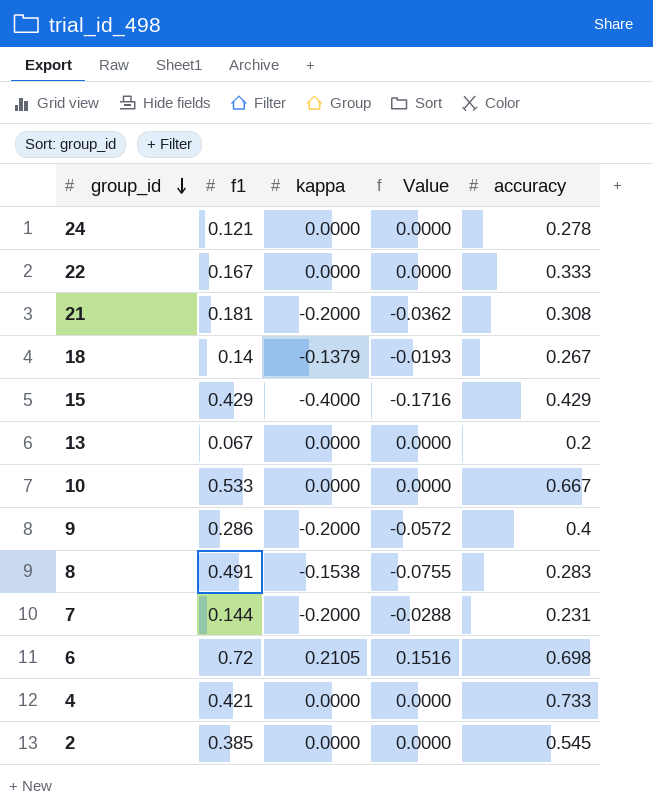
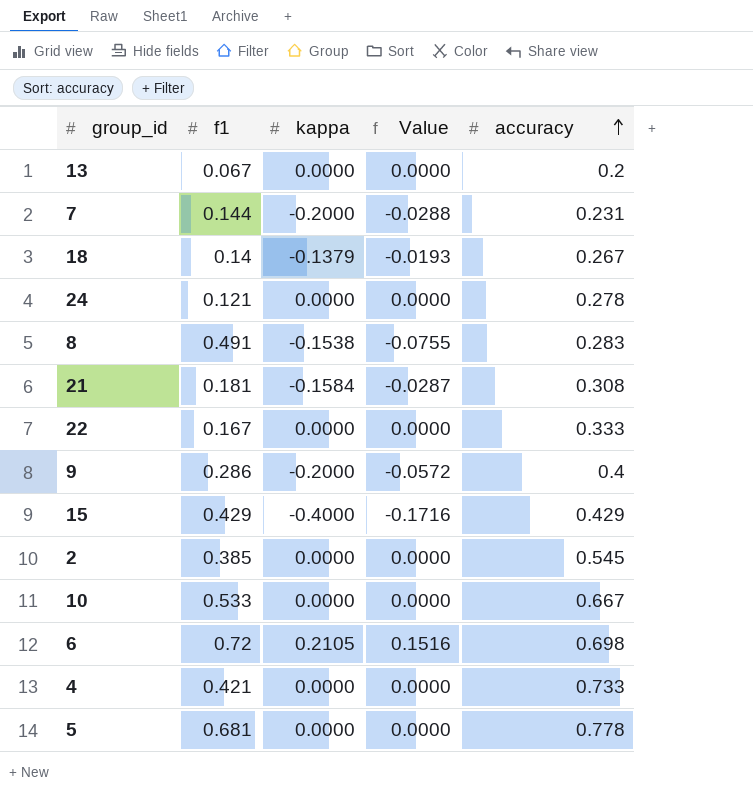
row order: group_id descending -> accuracy ascending
21 | kappa: -0.2000 -> -0.1584
21 | Value: -0.0362 -> -0.0287
row 5: none -> 0.681 | 0.0000 | 0.0000 | 0.778

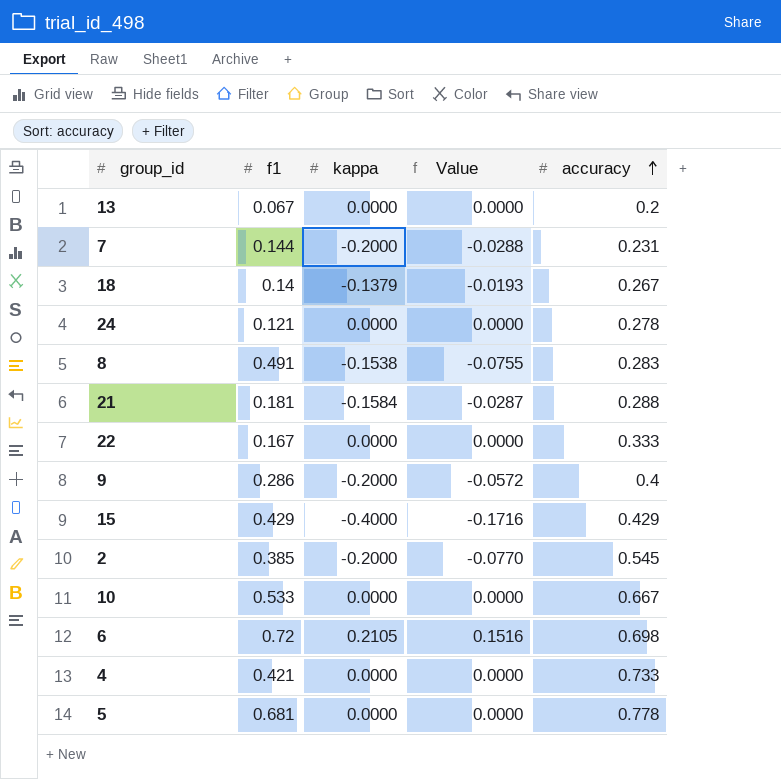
21 | accuracy: 0.308 -> 0.288
2 | kappa: 0.0000 -> -0.2000
2 | Value: 0.0000 -> -0.0770

